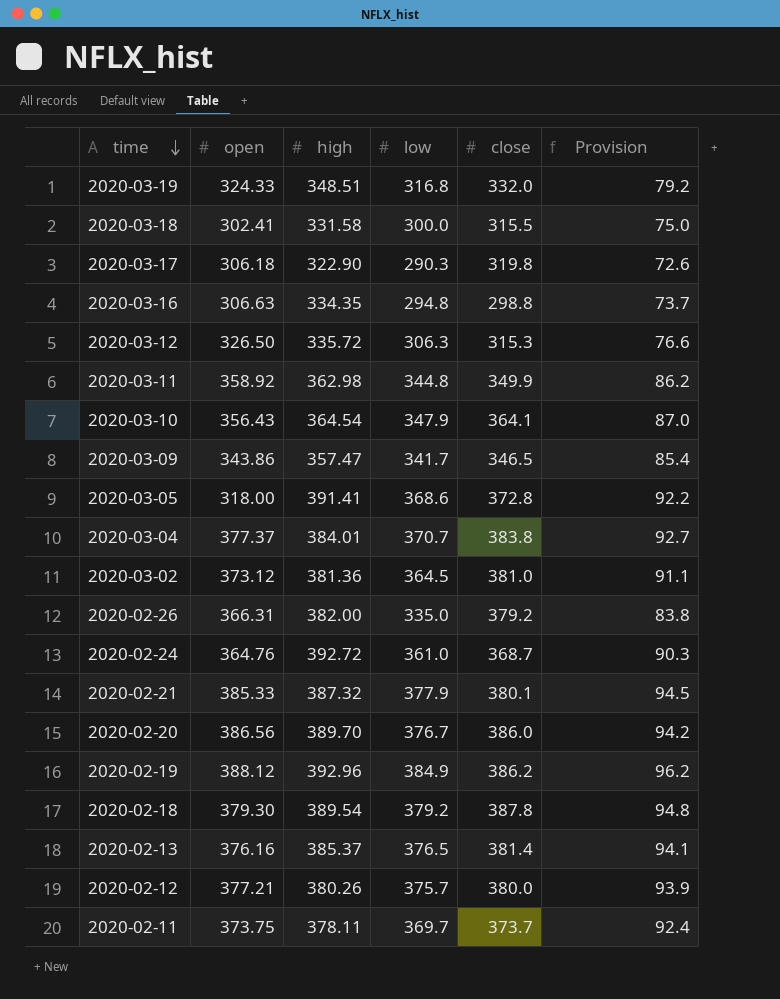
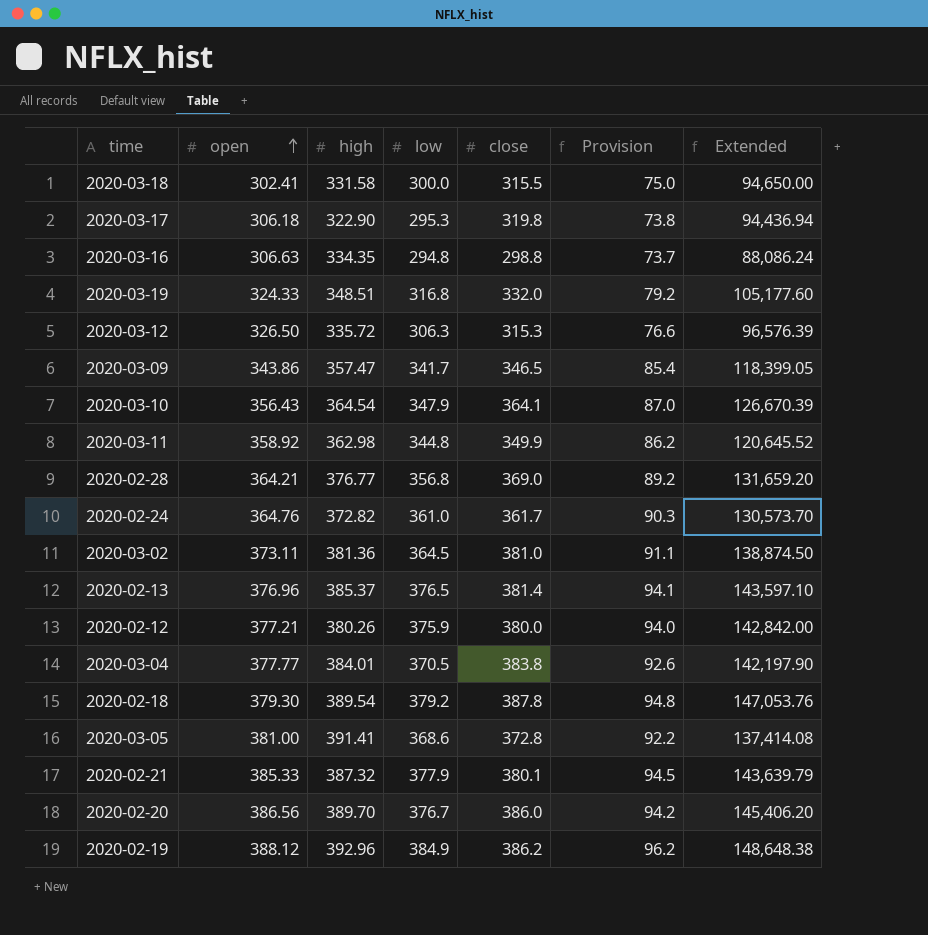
row order: time descending -> open ascending
column Extended | formula: none -> [low] * [close]
row 2020-02-26: 366.31 | 382.00 | 335.0 | 379.2 | 83.8 -> none
row 2020-02-11: 373.75 | 378.11 | 369.7 | 373.7 | 92.4 -> none
2020-03-17 | low: 290.3 -> 295.3
2020-03-17 | Provision: 72.6 -> 73.8
row 2020-02-28: none -> 364.21 | 376.77 | 356.8 | 369.0 | 89.2 | 131,659.20
2020-02-24 | high: 392.72 -> 372.82
2020-02-24 | close: 368.7 -> 361.7
2020-03-02 | open: 373.12 -> 373.11
2020-02-13 | open: 376.16 -> 376.96
2020-02-12 | low: 375.7 -> 375.9
2020-02-12 | Provision: 93.9 -> 94.0
2020-03-04 | open: 377.37 -> 377.77
2020-03-04 | low: 370.7 -> 370.5
2020-03-04 | Provision: 92.7 -> 92.6
2020-03-05 | open: 318.00 -> 381.00

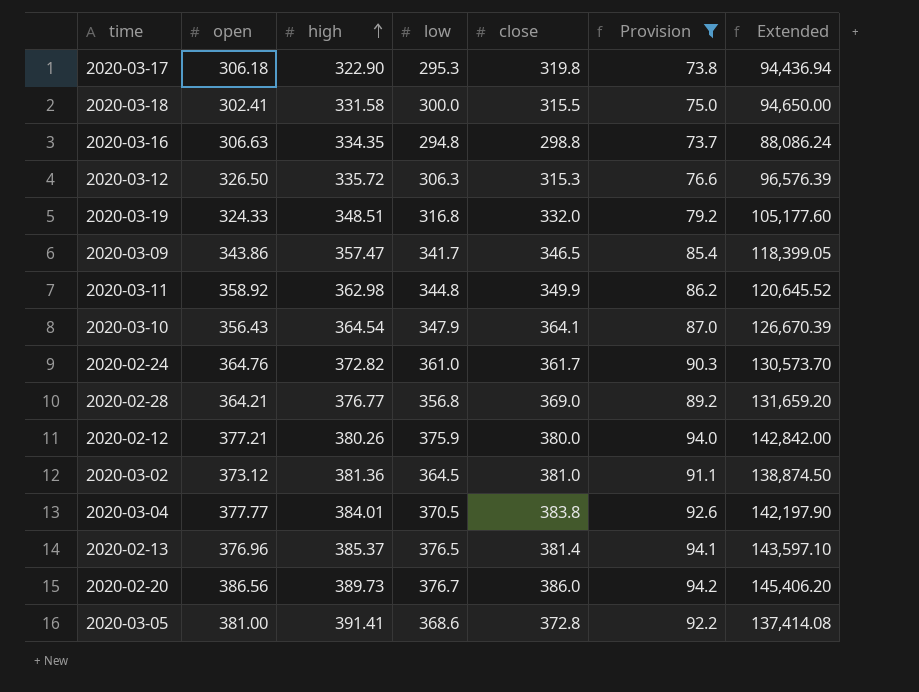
filter: none -> Provision <= 94.2
row order: open ascending -> high ascending
2020-03-02 | open: 373.11 -> 373.12
2020-02-20 | high: 389.70 -> 389.73

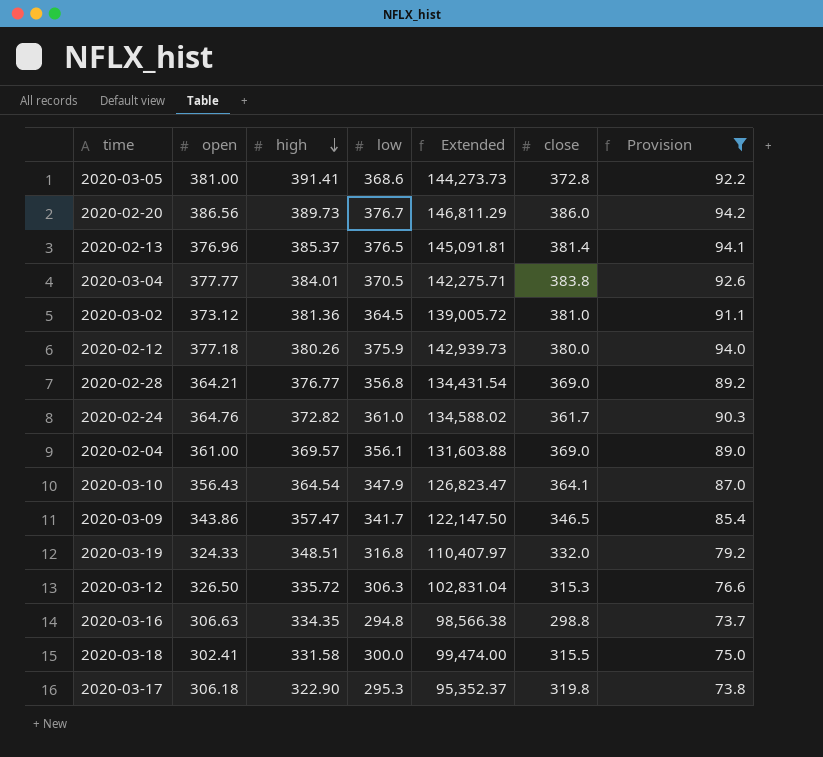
row order: high ascending -> high descending
column Extended | formula: [low] * [close] -> [high] * [low]
column Extended | position: 7 -> 5
row 2020-03-11: 358.92 | 362.98 | 344.8 | 349.9 | 86.2 | 120,645.52 -> none
2020-02-12 | open: 377.21 -> 377.18
row 2020-02-04: none -> 361.00 | 369.57 | 356.1 | 131,603.88 | 369.0 | 89.0

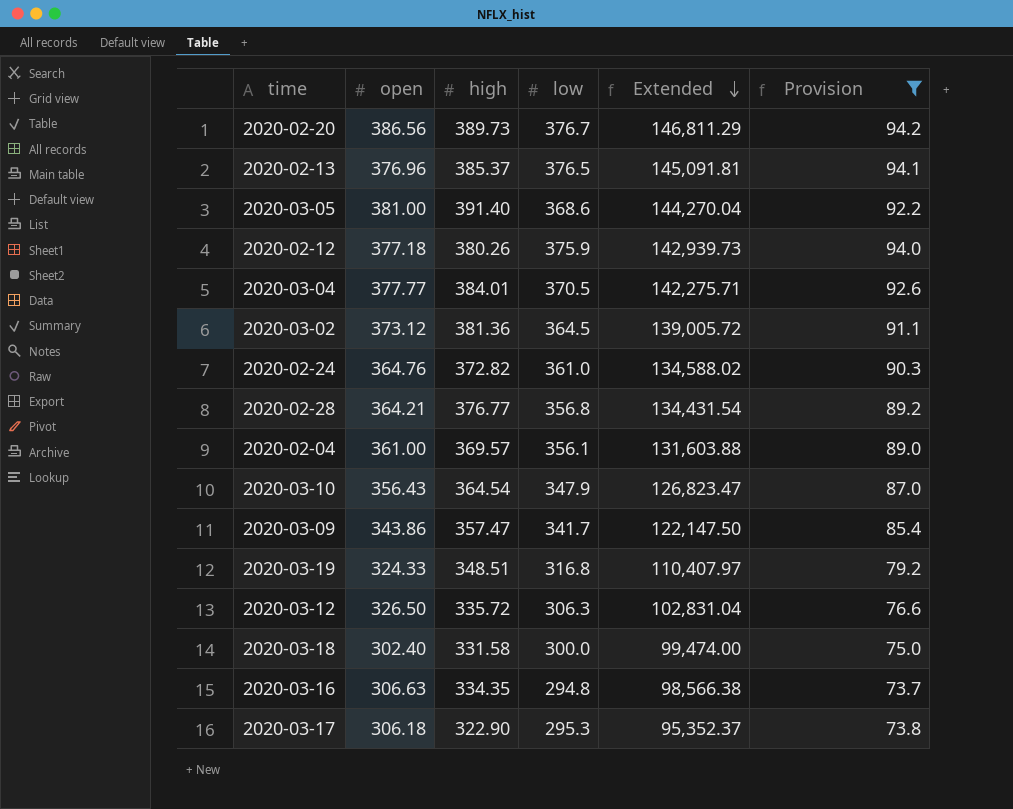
row order: high descending -> Extended descending
column close | position: 6 -> none
2020-03-05 | high: 391.41 -> 391.40
2020-03-05 | Extended: 144,273.73 -> 144,270.04
2020-03-18 | open: 302.41 -> 302.40

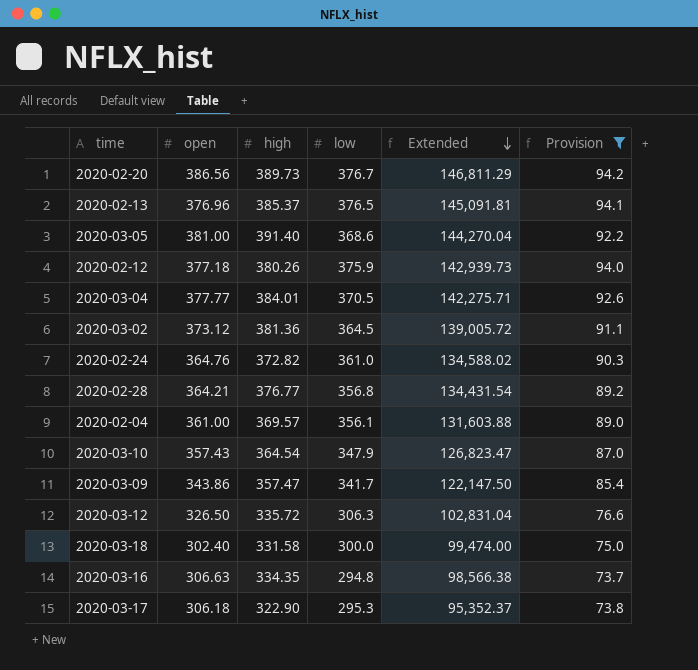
row 2020-03-19: 324.33 | 348.51 | 316.8 | 110,407.97 | 79.2 -> none
2020-03-10 | open: 356.43 -> 357.43

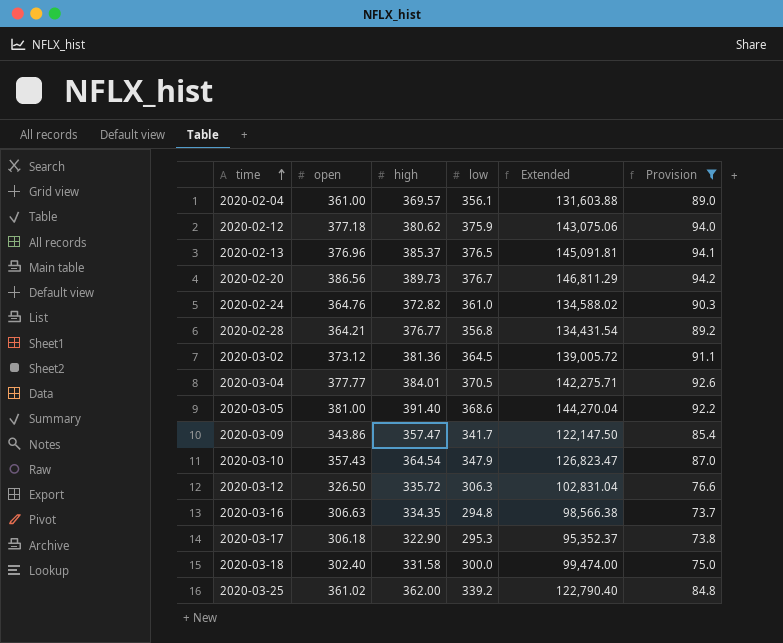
row order: Extended descending -> time ascending
2020-02-12 | high: 380.26 -> 380.62
2020-02-12 | Extended: 142,939.73 -> 143,075.06
row 2020-03-25: none -> 361.02 | 362.00 | 339.2 | 122,790.40 | 84.8

